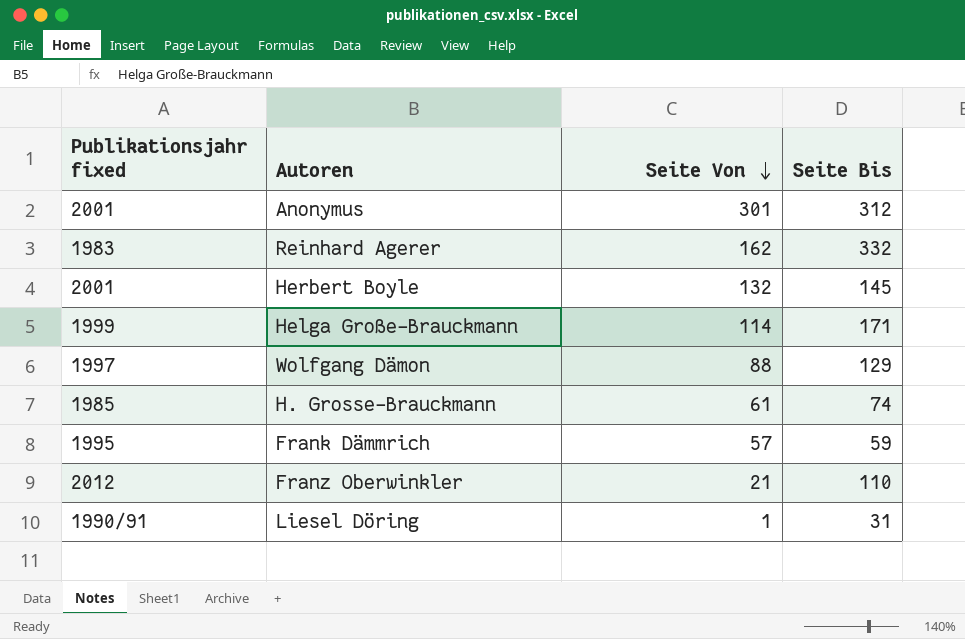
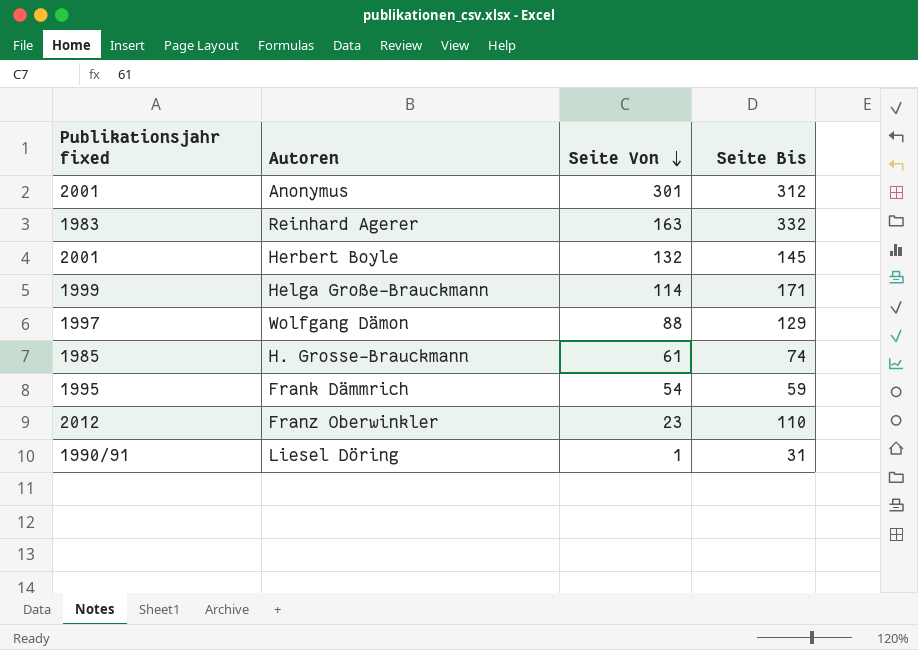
Reinhard Agerer | Seite Von: 162 -> 163
Frank Dämmrich | Seite Von: 57 -> 54
Franz Oberwinkler | Seite Von: 21 -> 23

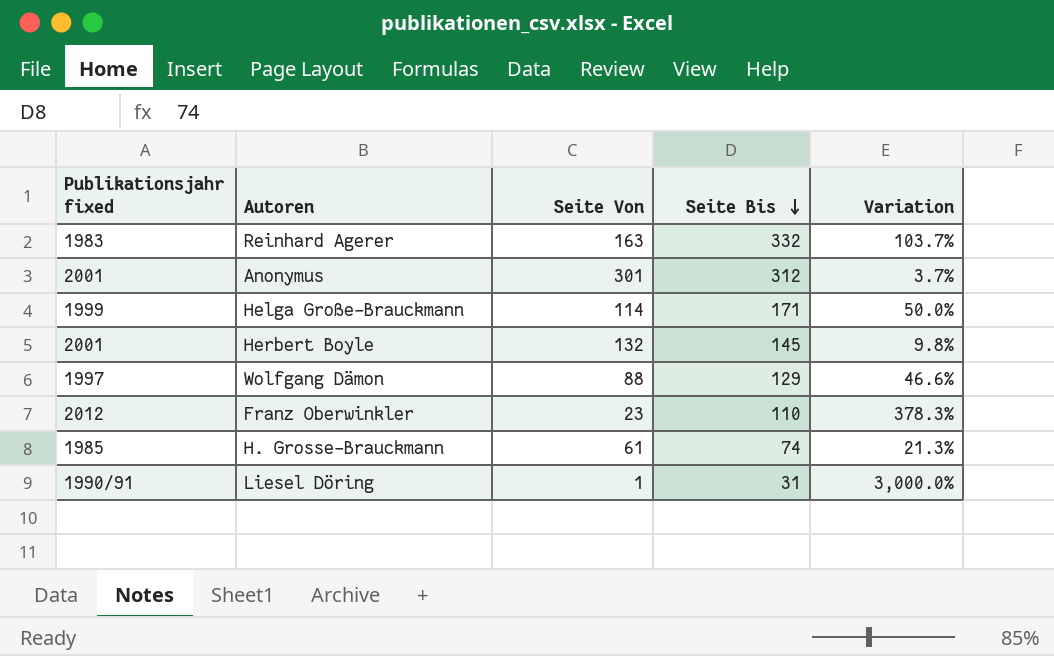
row order: Seite Von descending -> Seite Bis descending
column Variation | formula: none -> ([Seite Bis] - [Seite Von]) / [Seite Von]
row Frank Dämmrich: 1995 | 54 | 59 -> none

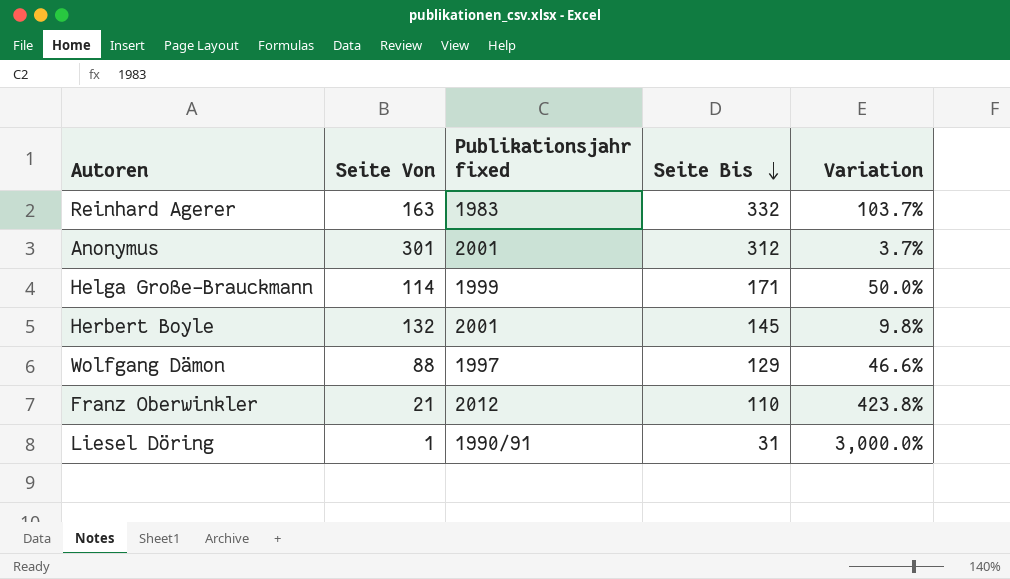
column Publikationsjahr fixed | position: 1 -> 3
row H. Grosse-Brauckmann: 1985 | 61 | 74 | 21.3% -> none
Franz Oberwinkler | Seite Von: 23 -> 21
Franz Oberwinkler | Variation: 378.3% -> 423.8%

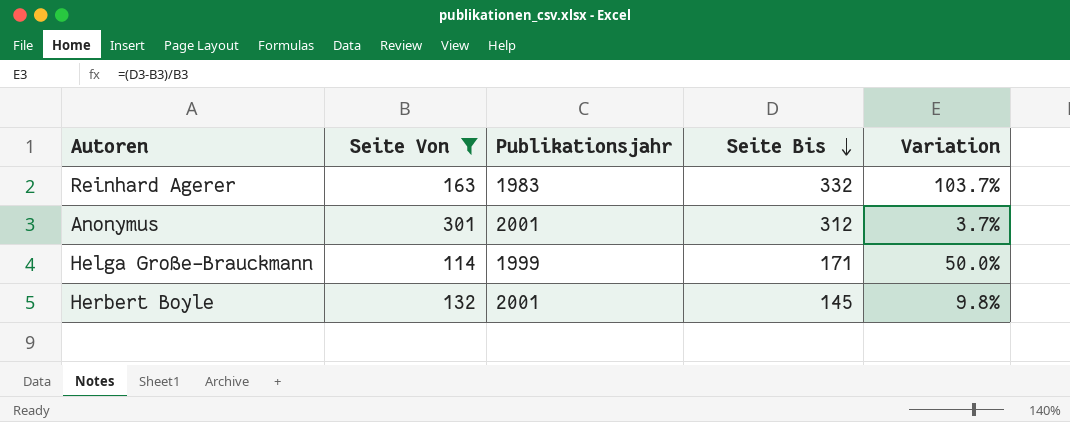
filter: none -> Seite Von >= 114
column name: Publikationsjahr fixed -> Publikationsjahr

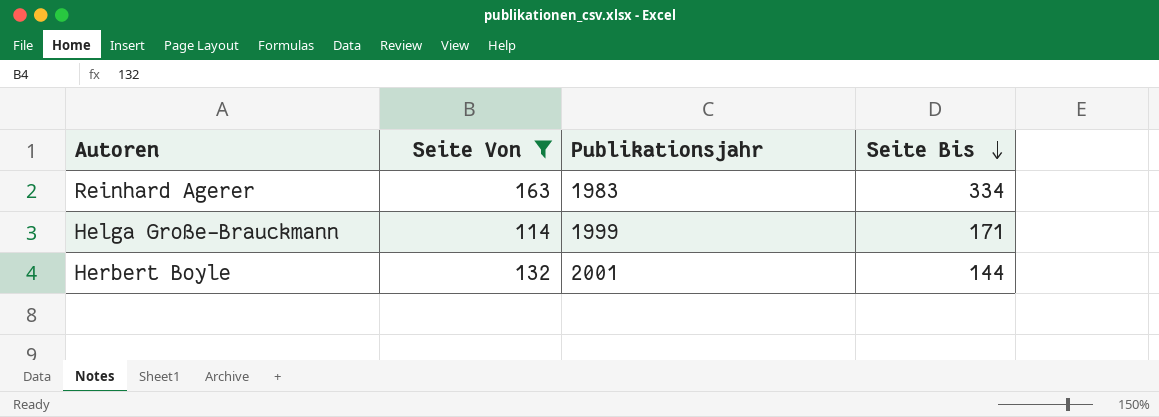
column Variation | formula: ([Seite Bis] - [Seite Von]) / [Seite Von] -> none
row Anonymus: 301 | 2001 | 312 | 3.7% -> none
Reinhard Agerer | Seite Bis: 332 -> 334
Herbert Boyle | Seite Bis: 145 -> 144

